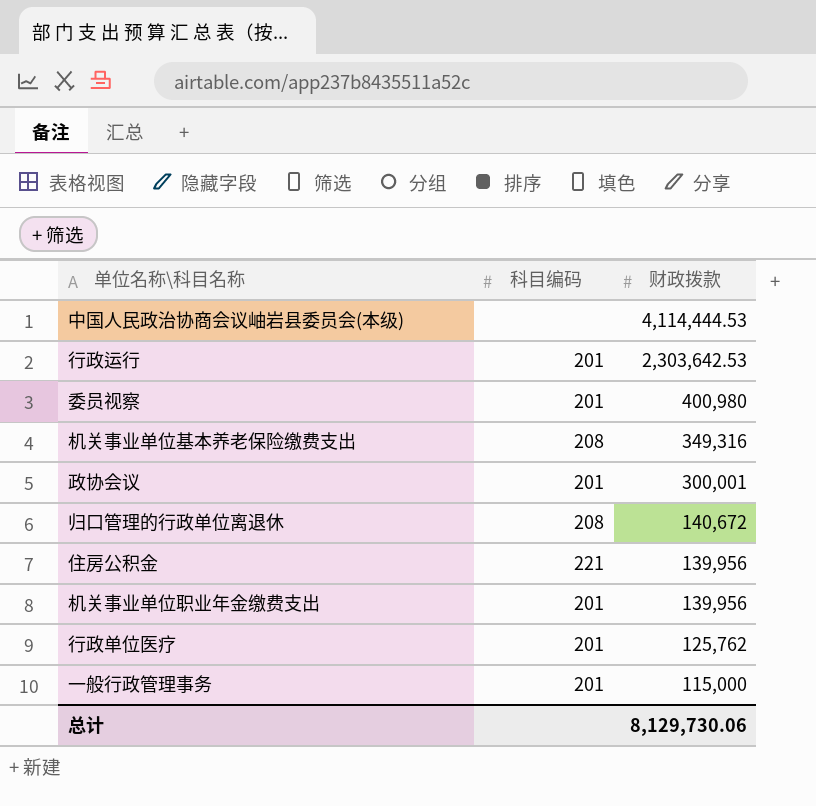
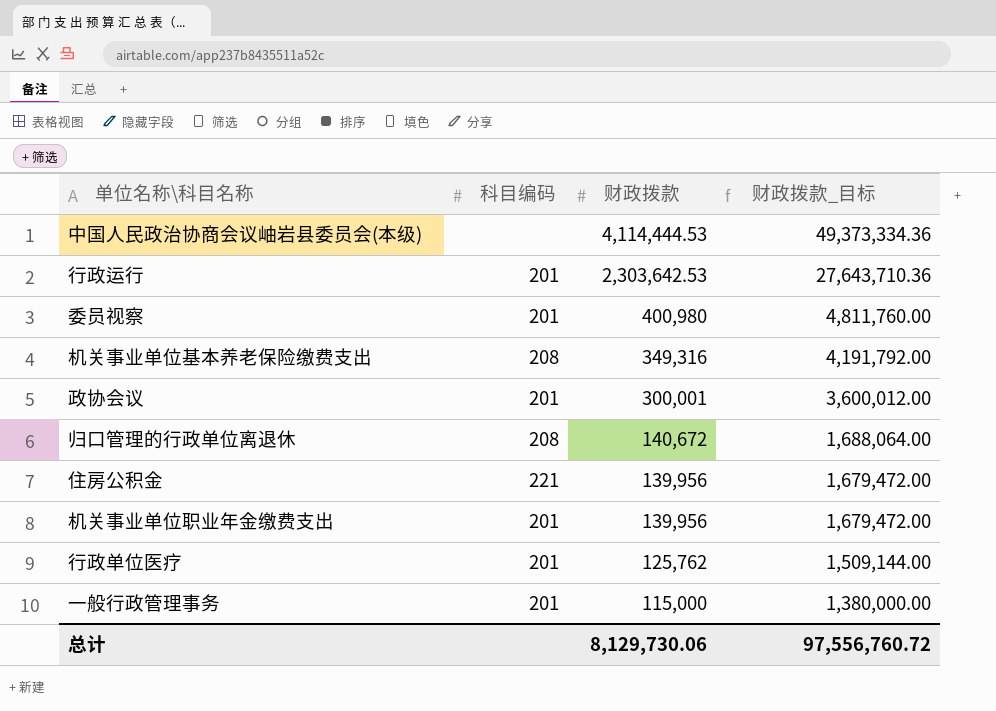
column 财政拨款_目标 | formula: none -> [财政拨款] * 12

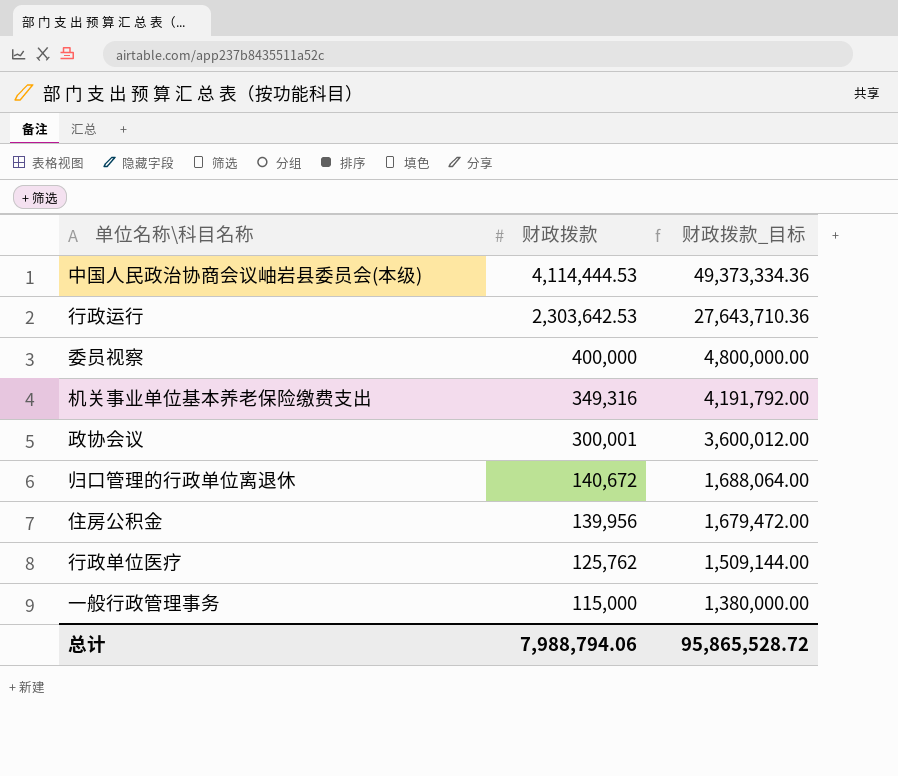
column 科目编码 | position: 2 -> none
row 机关事业单位职业年金缴费支出: 201 | 139,956 | 1,679,472.00 -> none
委员视察 | 财政拨款: 400,980 -> 400,000
委员视察 | 财政拨款_目标: 4,811,760.00 -> 4,800,000.00
总计 | 财政拨款: 8,129,730.06 -> 7,988,794.06
总计 | 财政拨款_目标: 97,556,760.72 -> 95,865,528.72

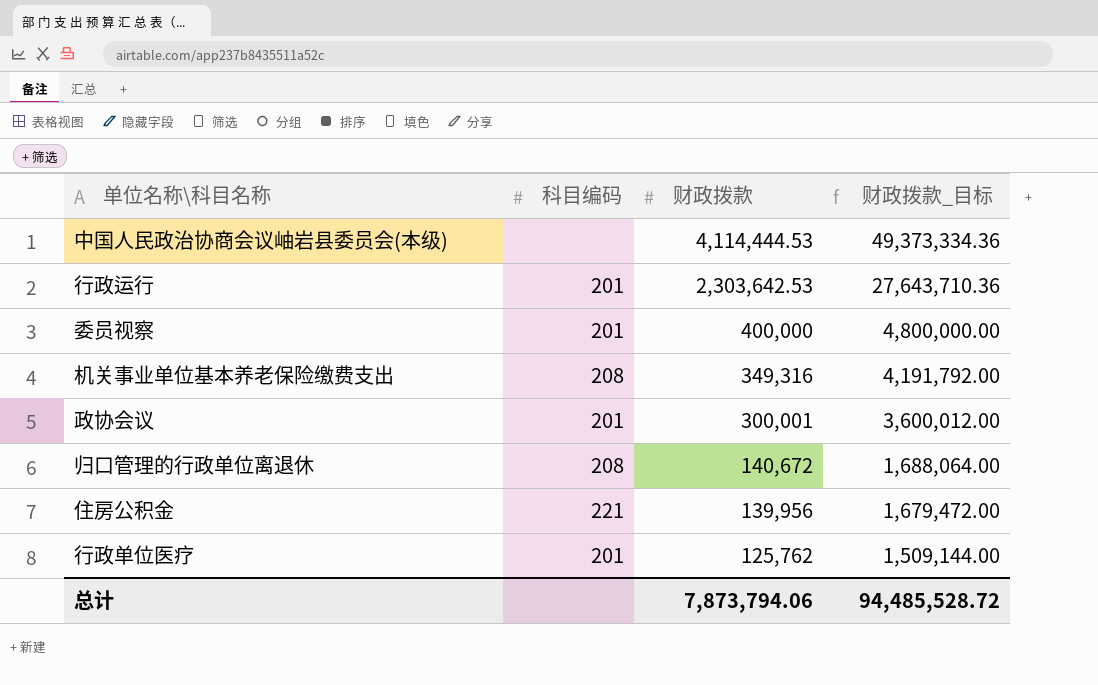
column 科目编码 | position: none -> 2
row 一般行政管理事务: 115,000 | 1,380,000.00 -> none
总计 | 财政拨款: 7,988,794.06 -> 7,873,794.06
总计 | 财政拨款_目标: 95,865,528.72 -> 94,485,528.72

